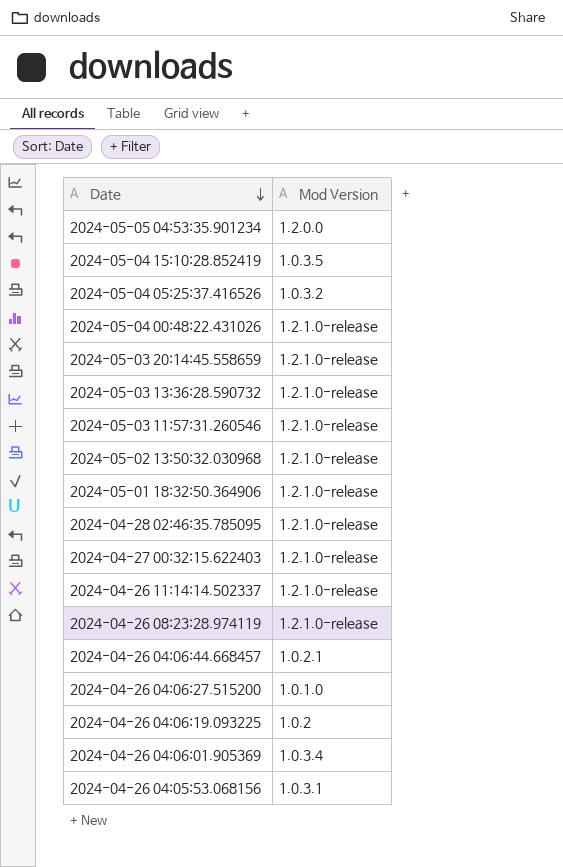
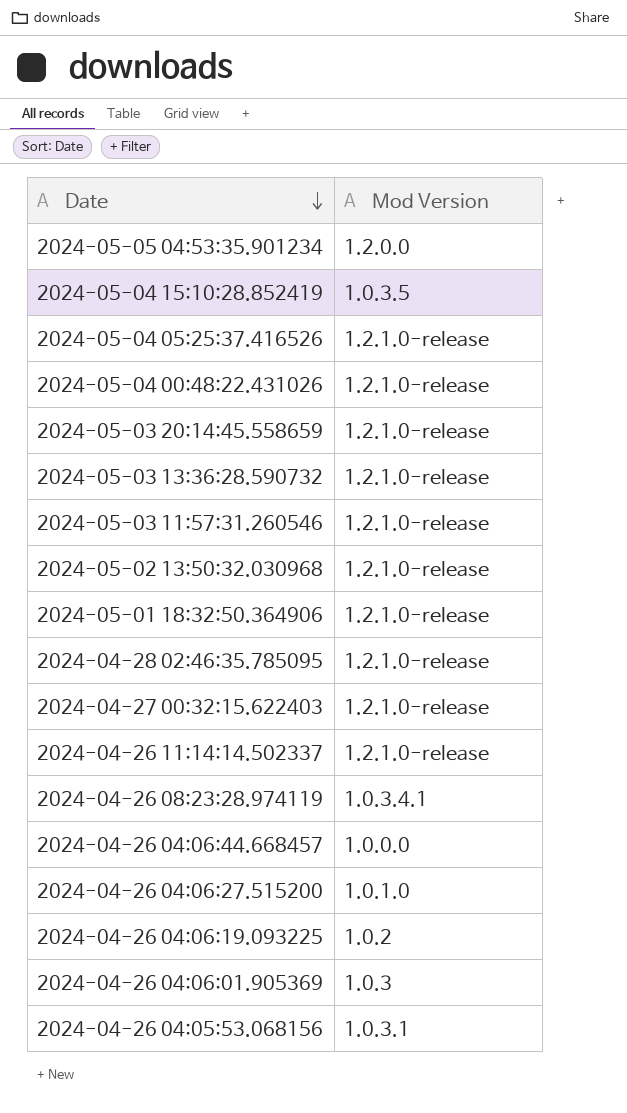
2024-05-04 05:25:37.416526 | Mod Version: 1.0.3.2 -> 1.2.1.0-release
2024-04-26 08:23:28.974119 | Mod Version: 1.2.1.0-release -> 1.0.3.4.1
2024-04-26 04:06:44.668457 | Mod Version: 1.0.2.1 -> 1.0.0.0
2024-04-26 04:06:01.905369 | Mod Version: 1.0.3.4 -> 1.0.3

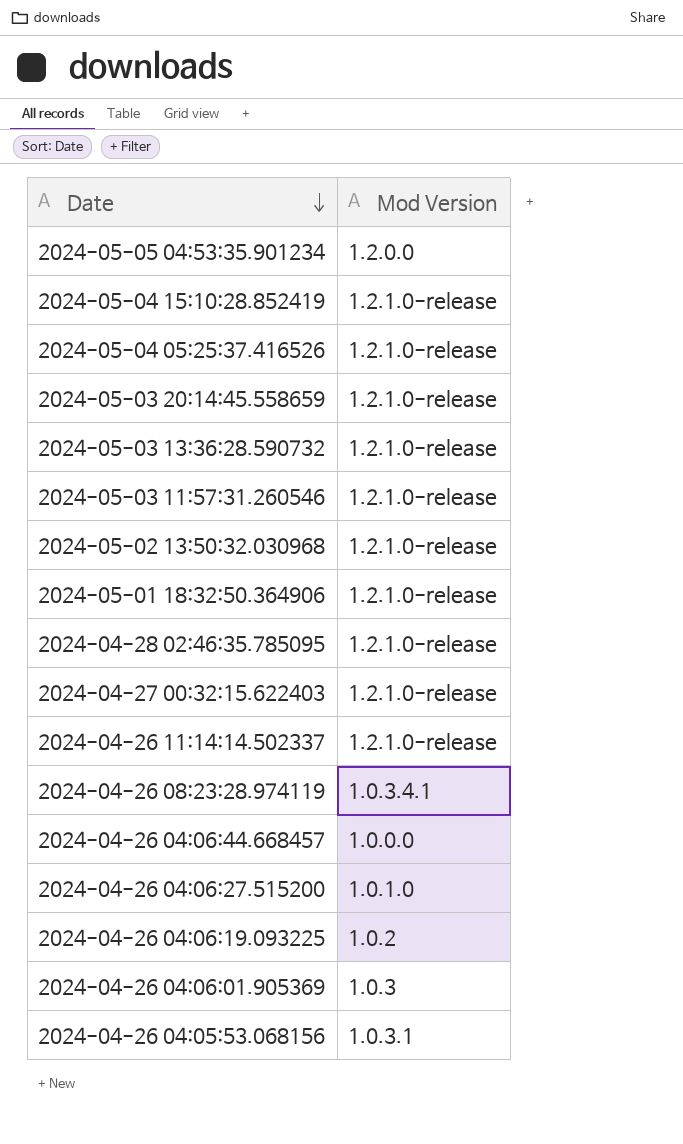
row 2024-05-04 00:48:22.431026: 1.2.1.0-release -> none
2024-05-04 15:10:28.852419 | Mod Version: 1.0.3.5 -> 1.2.1.0-release

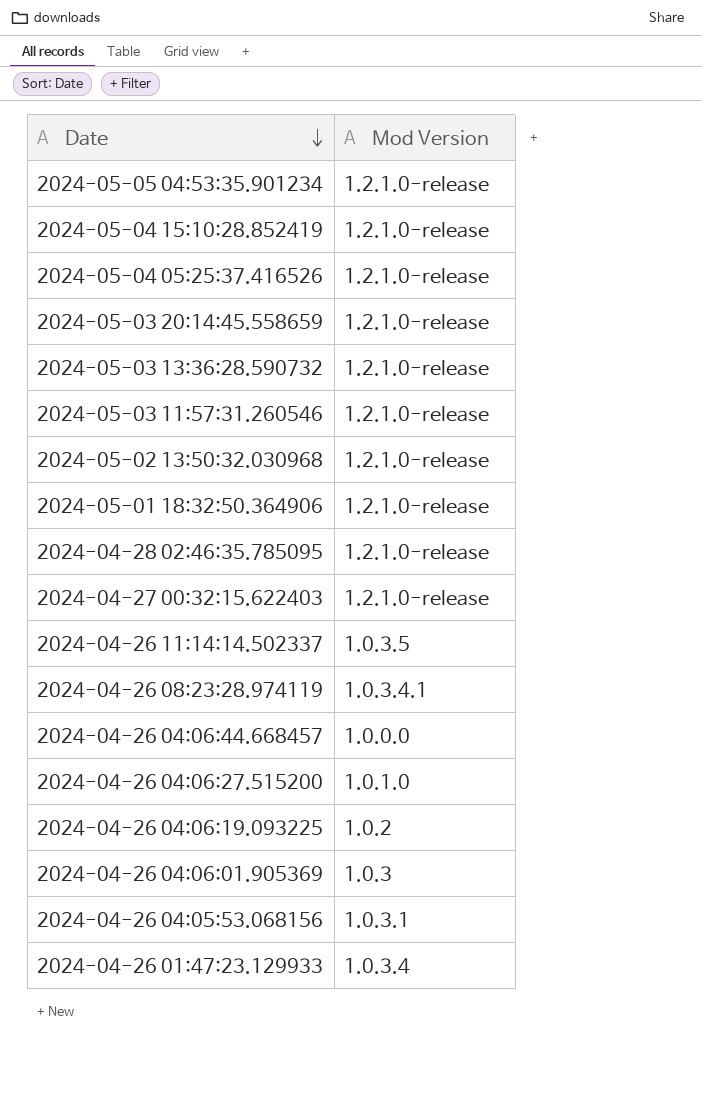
2024-05-05 04:53:35.901234 | Mod Version: 1.2.0.0 -> 1.2.1.0-release
2024-04-26 11:14:14.502337 | Mod Version: 1.2.1.0-release -> 1.0.3.5
row 2024-04-26 01:47:23.129933: none -> 1.0.3.4

